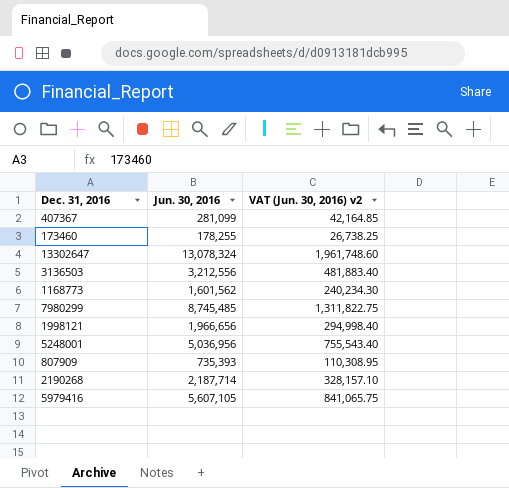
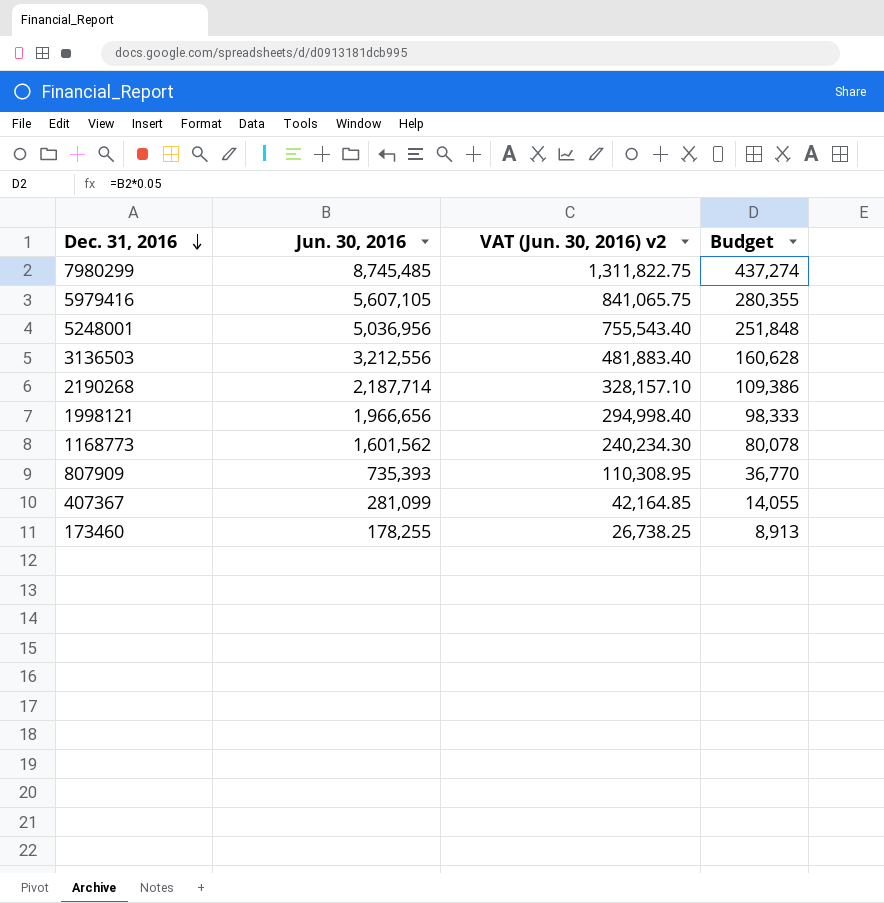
row order: none -> Dec. 31, 2016 descending
column Budget | formula: none -> [Jun. 30, 2016] * 0.05
row 13302647: 13,078,324 | 1,961,748.60 -> none

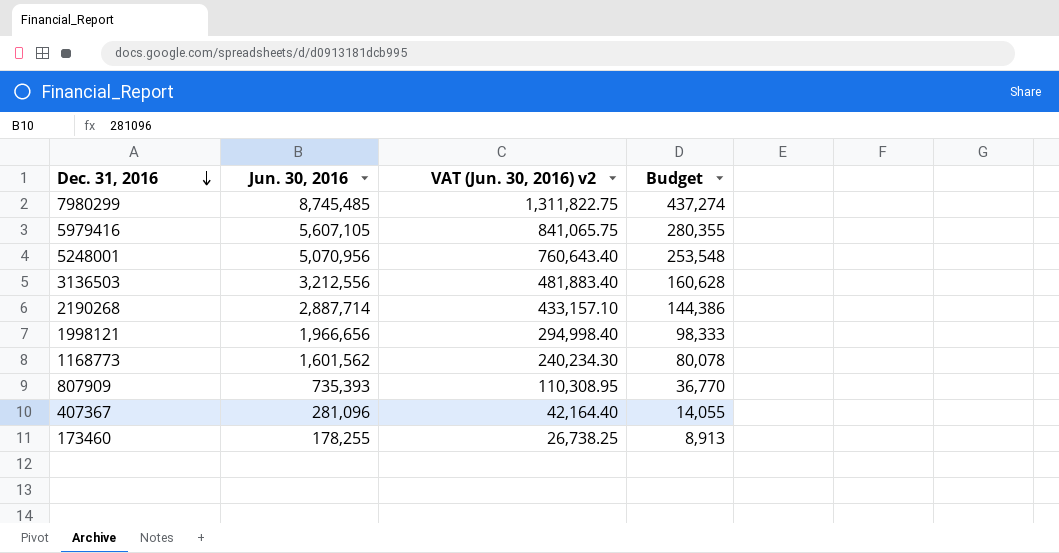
5248001 | Jun. 30, 2016: 5,036,956 -> 5,070,956
5248001 | VAT (Jun. 30, 2016) v2: 755,543.40 -> 760,643.40
5248001 | Budget: 251,848 -> 253,548
2190268 | Jun. 30, 2016: 2,187,714 -> 2,887,714
2190268 | VAT (Jun. 30, 2016) v2: 328,157.10 -> 433,157.10
2190268 | Budget: 109,386 -> 144,386
407367 | Jun. 30, 2016: 281,099 -> 281,096
407367 | VAT (Jun. 30, 2016) v2: 42,164.85 -> 42,164.40

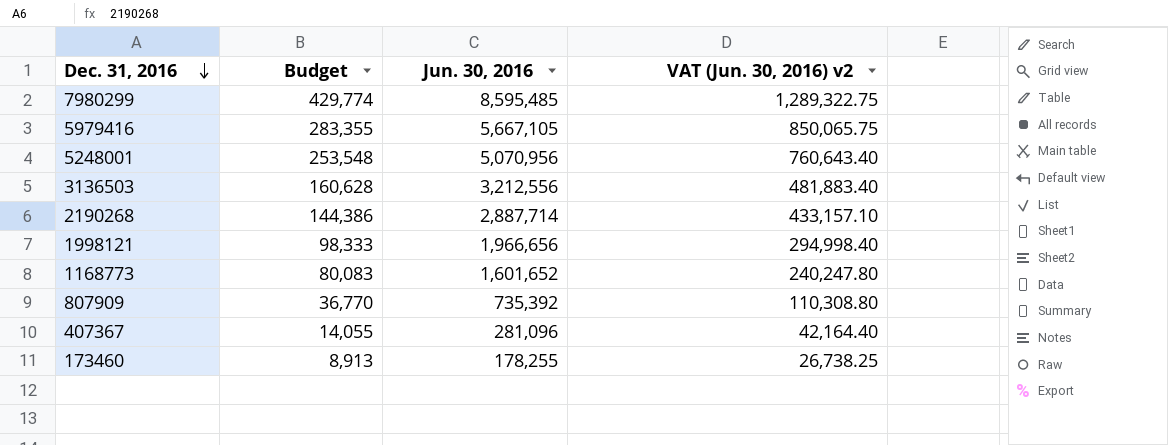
column Budget | position: 4 -> 2
7980299 | Budget: 437,274 -> 429,774
7980299 | Jun. 30, 2016: 8,745,485 -> 8,595,485
7980299 | VAT (Jun. 30, 2016) v2: 1,311,822.75 -> 1,289,322.75
5979416 | Budget: 280,355 -> 283,355
5979416 | Jun. 30, 2016: 5,607,105 -> 5,667,105
5979416 | VAT (Jun. 30, 2016) v2: 841,065.75 -> 850,065.75
1168773 | Budget: 80,078 -> 80,083
1168773 | Jun. 30, 2016: 1,601,562 -> 1,601,652
1168773 | VAT (Jun. 30, 2016) v2: 240,234.30 -> 240,247.80
807909 | Jun. 30, 2016: 735,393 -> 735,392
807909 | VAT (Jun. 30, 2016) v2: 110,308.95 -> 110,308.80

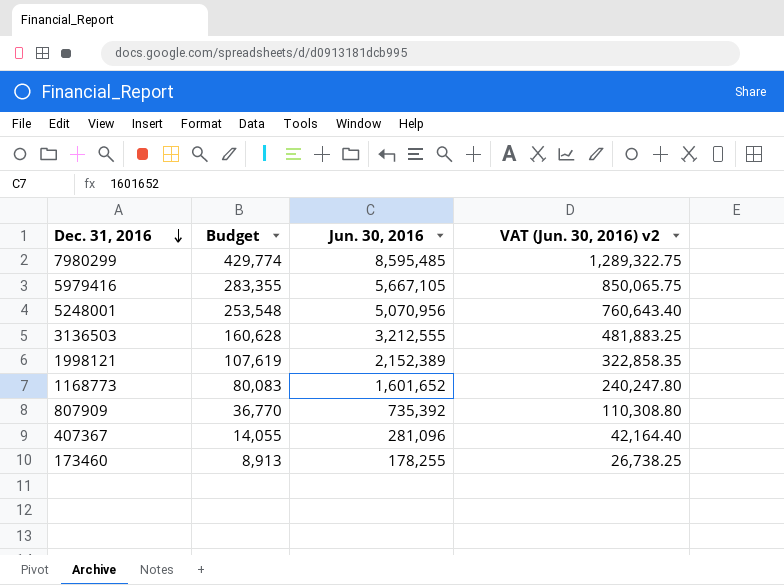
row 2190268: 144,386 | 2,887,714 | 433,157.10 -> none
3136503 | Jun. 30, 2016: 3,212,556 -> 3,212,555
3136503 | VAT (Jun. 30, 2016) v2: 481,883.40 -> 481,883.25
1998121 | Budget: 98,333 -> 107,619
1998121 | Jun. 30, 2016: 1,966,656 -> 2,152,389
1998121 | VAT (Jun. 30, 2016) v2: 294,998.40 -> 322,858.35

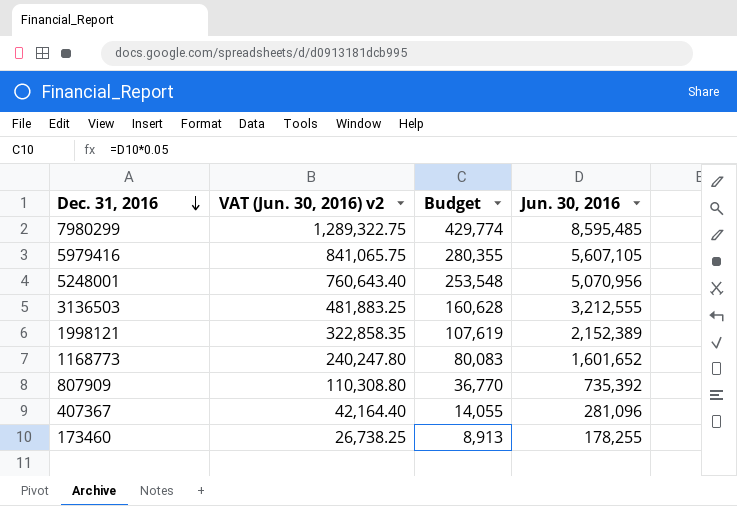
column VAT (Jun. 30, 2016) v2 | position: 4 -> 2
5979416 | VAT (Jun. 30, 2016) v2: 850,065.75 -> 841,065.75
5979416 | Budget: 283,355 -> 280,355
5979416 | Jun. 30, 2016: 5,667,105 -> 5,607,105

